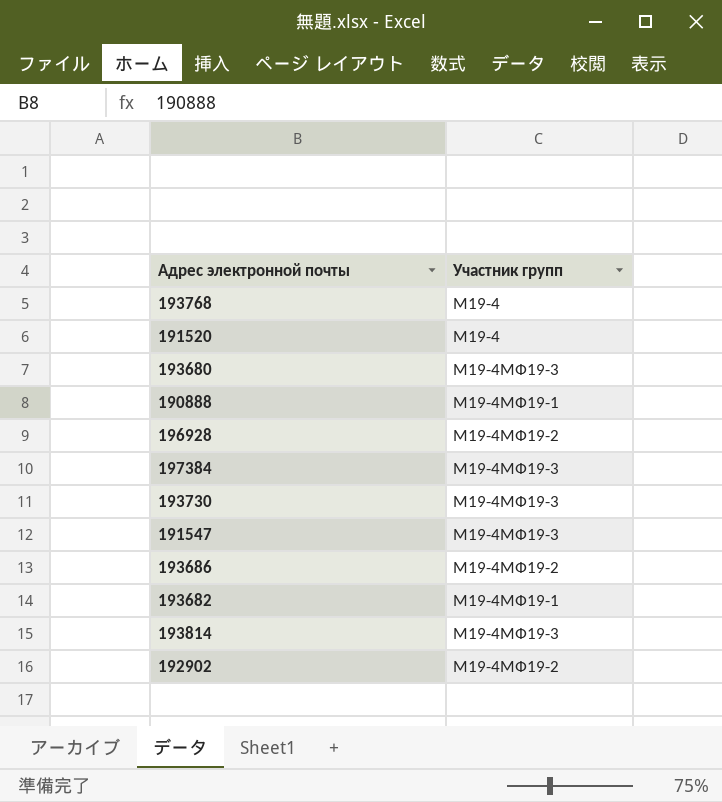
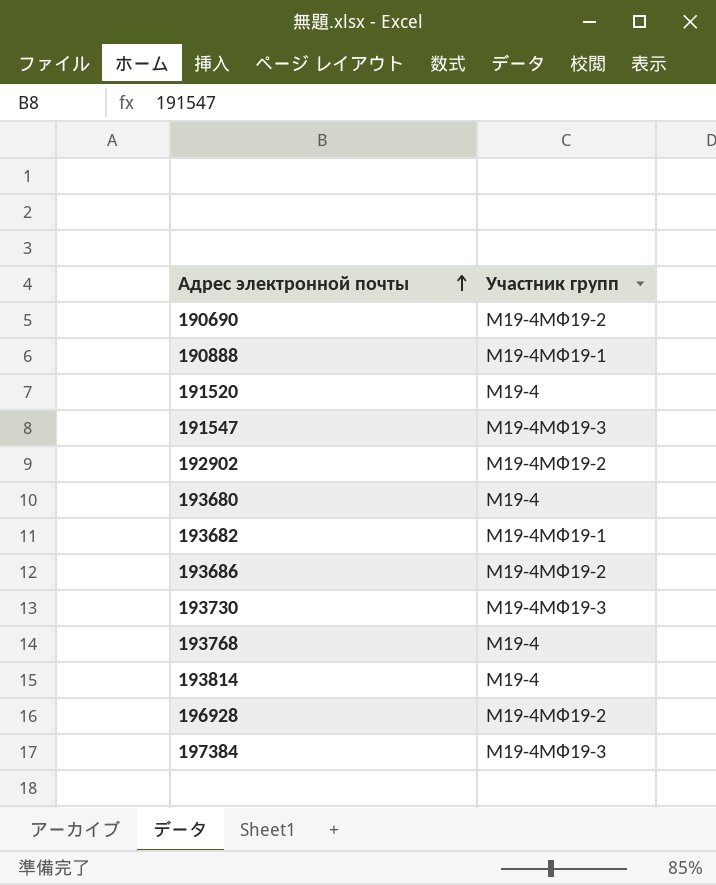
row order: none -> Адрес электронной почты ascending
row 190690: none -> М19-4МФ19-2
193680 | Участник групп: М19-4МФ19-3 -> М19-4
193814 | Участник групп: М19-4МФ19-3 -> М19-4

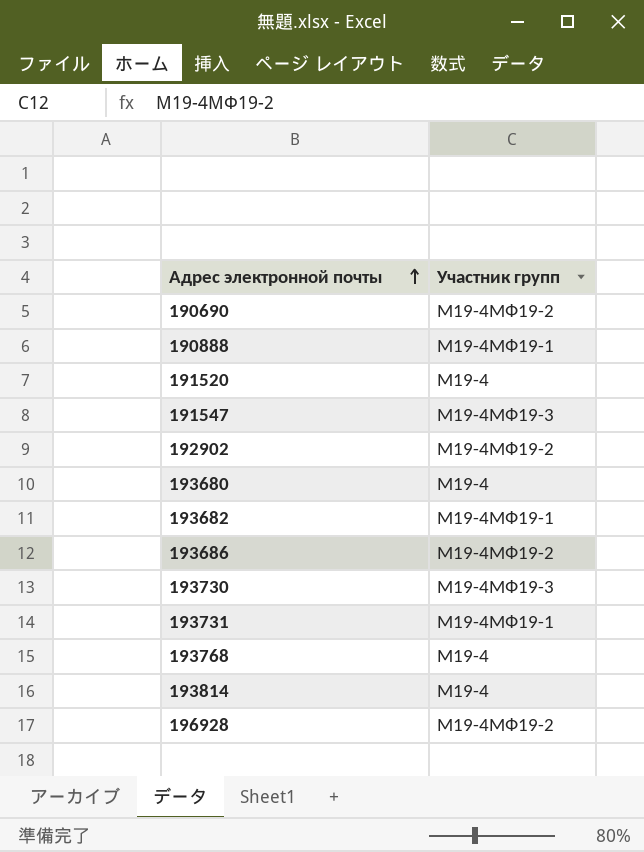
row 197384: М19-4МФ19-3 -> none
row 193731: none -> М19-4МФ19-1

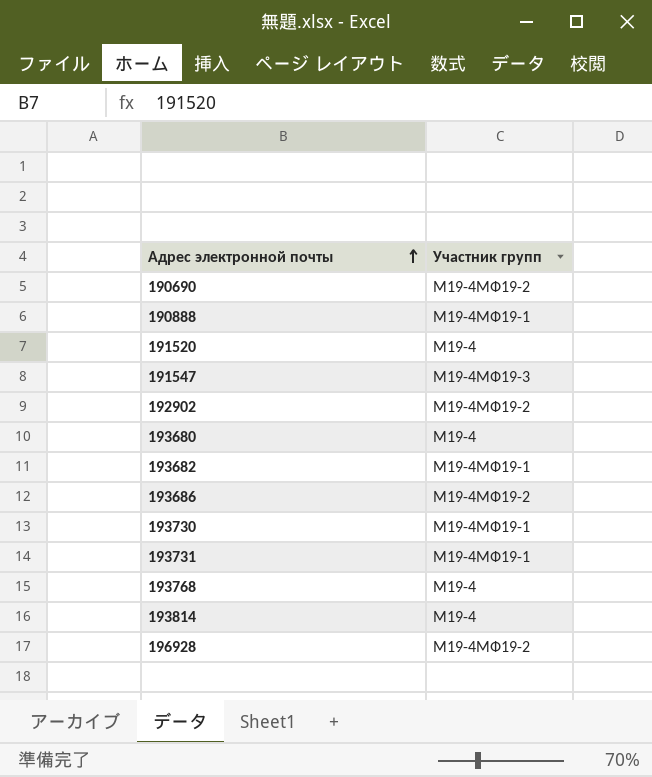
193730 | Участник групп: М19-4МФ19-3 -> М19-4МФ19-1

